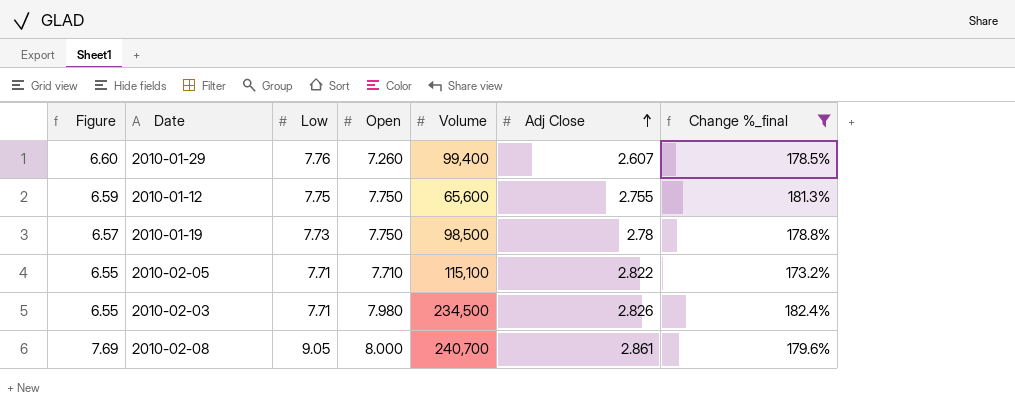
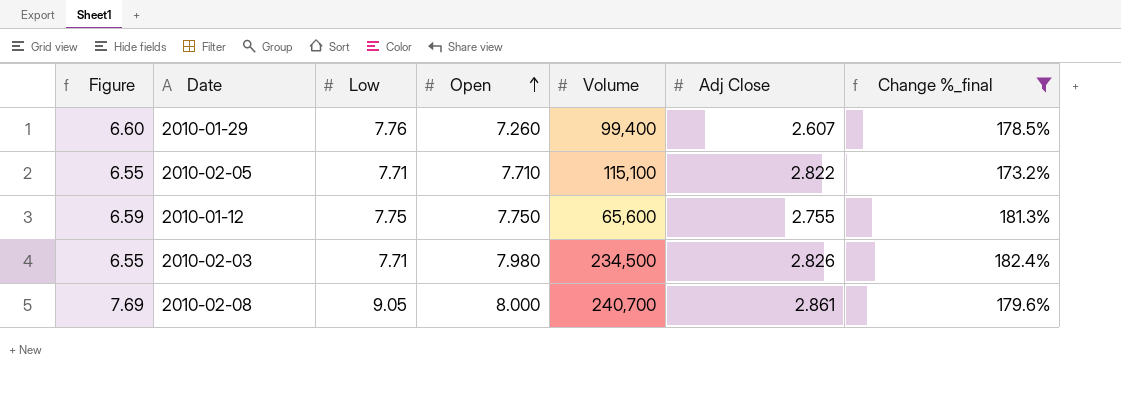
row order: Adj Close ascending -> Open ascending
row 2010-01-19: 6.57 | 7.73 | 7.750 | 98,500 | 2.78 | 178.8% -> none

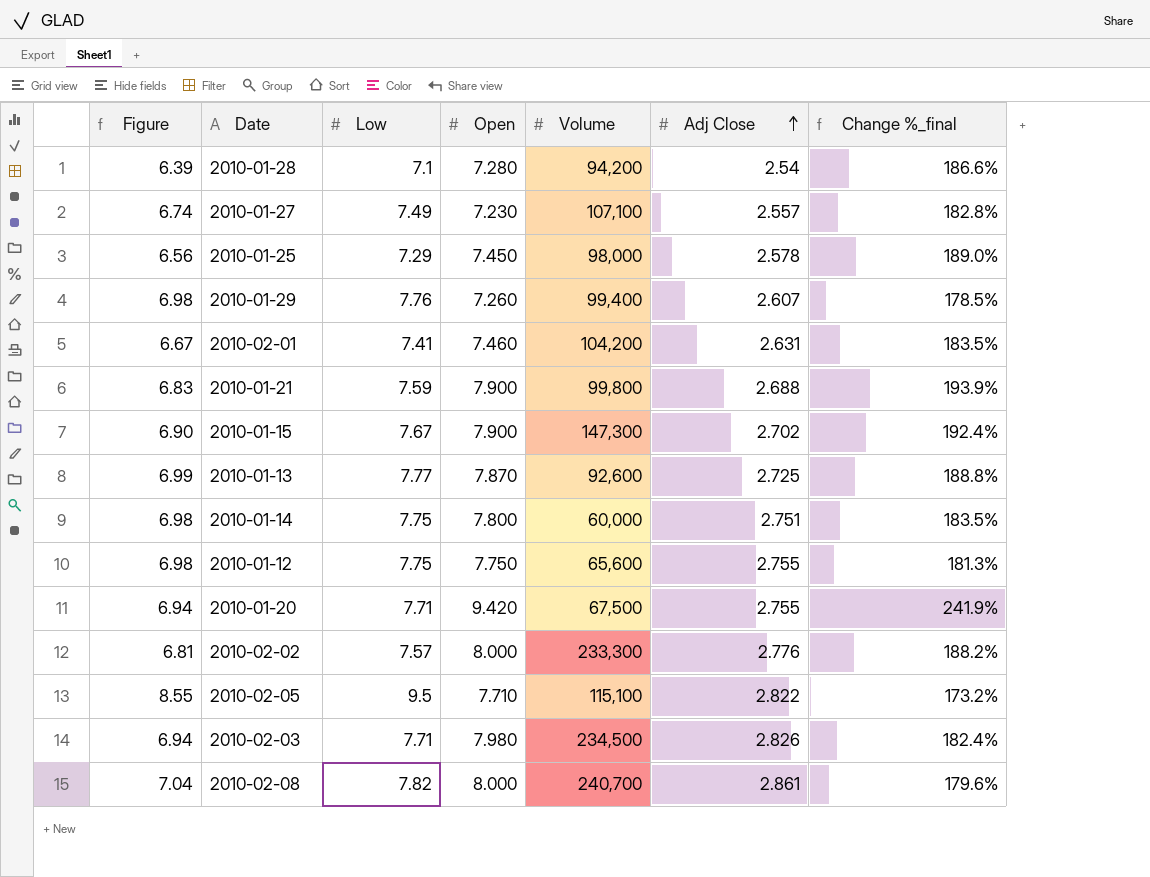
filter: Change %_final <= 182.4% -> none
row order: Open ascending -> Adj Close ascending
column Figure | formula: [Low] * 0.85 -> [Low] * 0.9
2010-02-05 | Low: 7.71 -> 9.5
2010-02-08 | Low: 9.05 -> 7.82

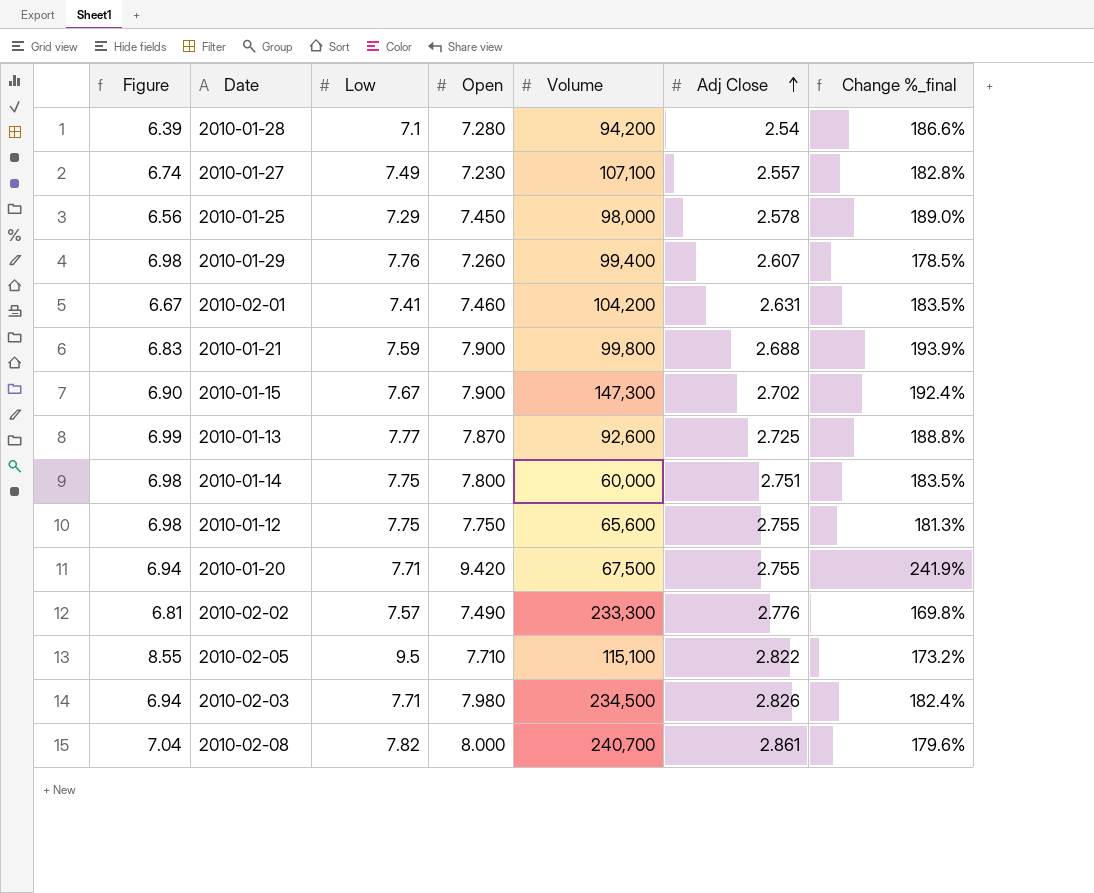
2010-02-02 | Open: 8.000 -> 7.490
2010-02-02 | Change %_final: 188.2% -> 169.8%

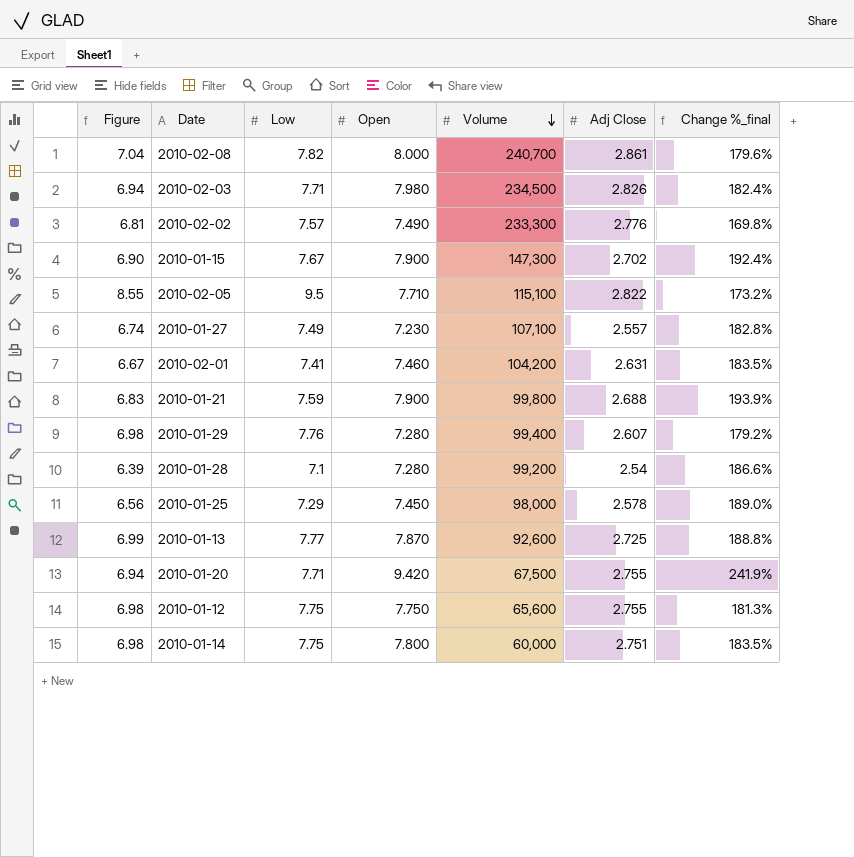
row order: Adj Close ascending -> Volume descending
2010-01-29 | Open: 7.260 -> 7.280
2010-01-29 | Change %_final: 178.5% -> 179.2%
2010-01-28 | Volume: 94,200 -> 99,200

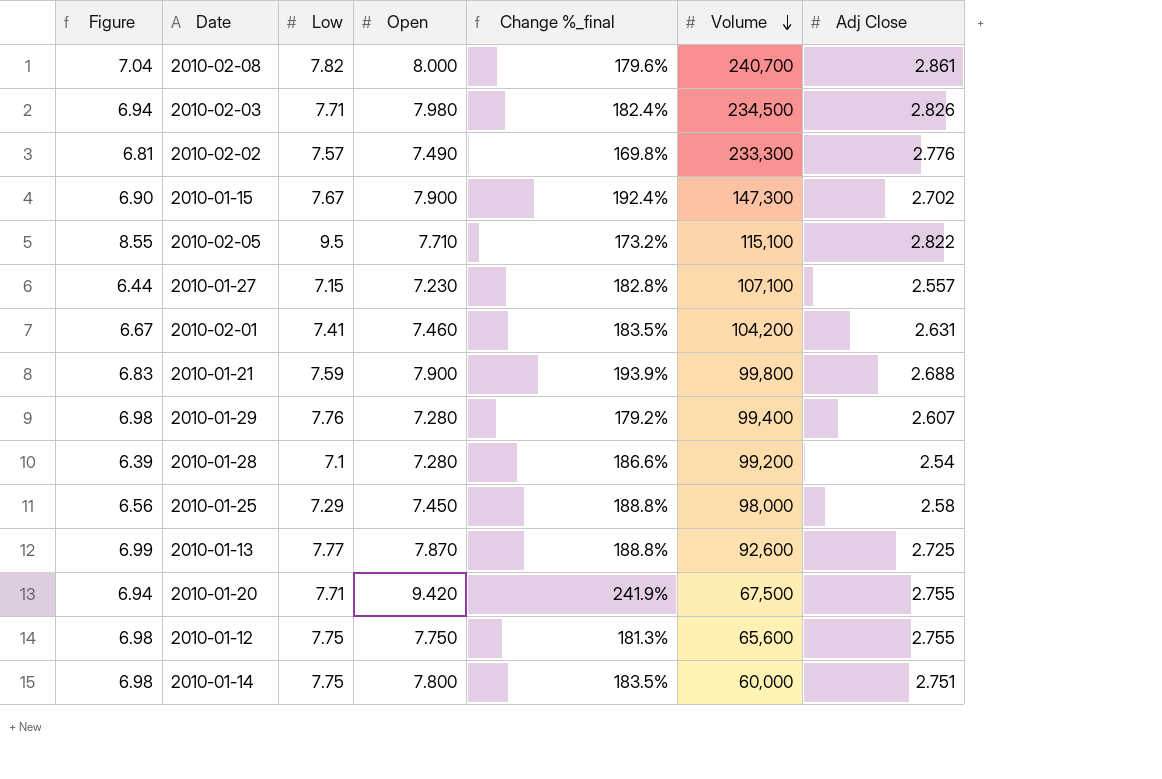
column Change %_final | position: 7 -> 5
2010-01-27 | Figure: 6.74 -> 6.44
2010-01-27 | Low: 7.49 -> 7.15
2010-01-25 | Change %_final: 189.0% -> 188.8%
2010-01-25 | Adj Close: 2.578 -> 2.58

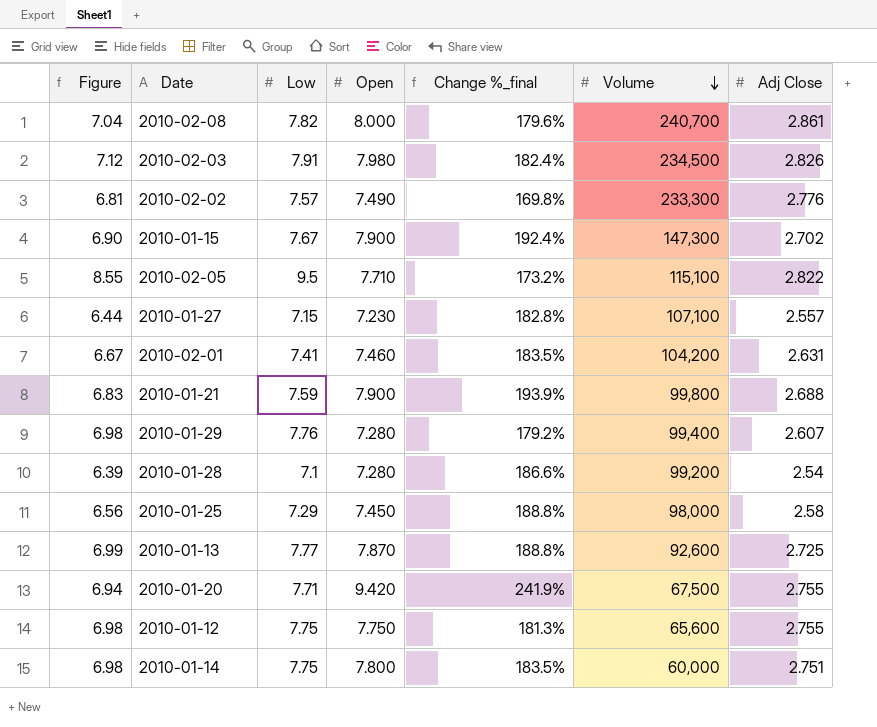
2010-02-03 | Figure: 6.94 -> 7.12
2010-02-03 | Low: 7.71 -> 7.91

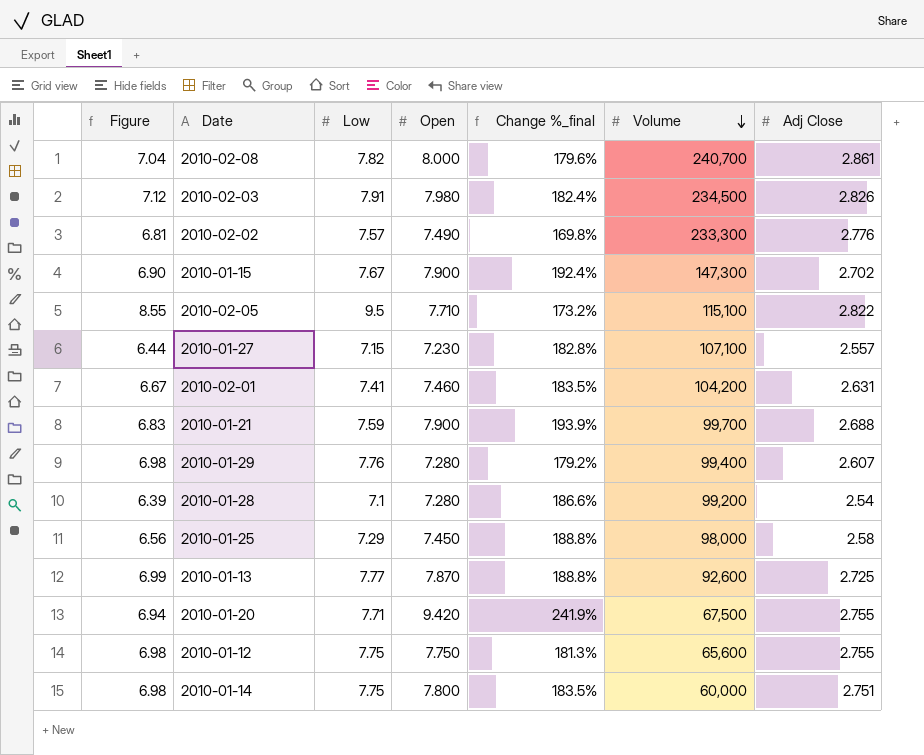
2010-01-21 | Volume: 99,800 -> 99,700

